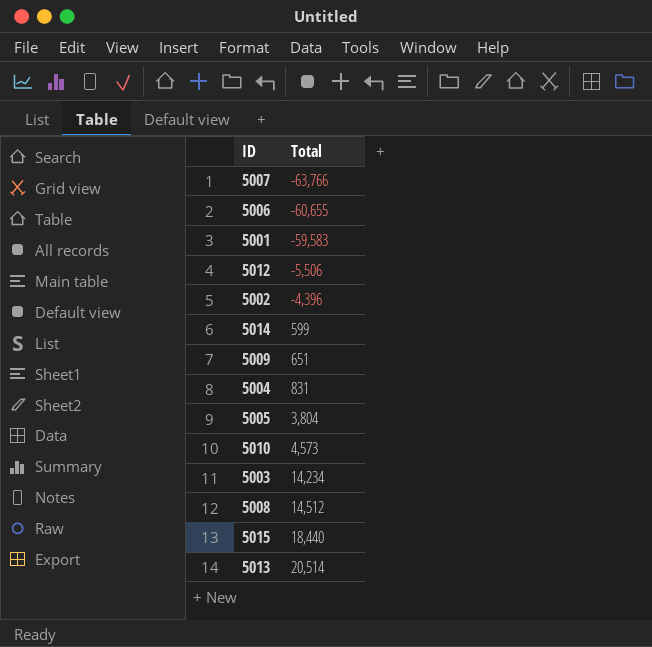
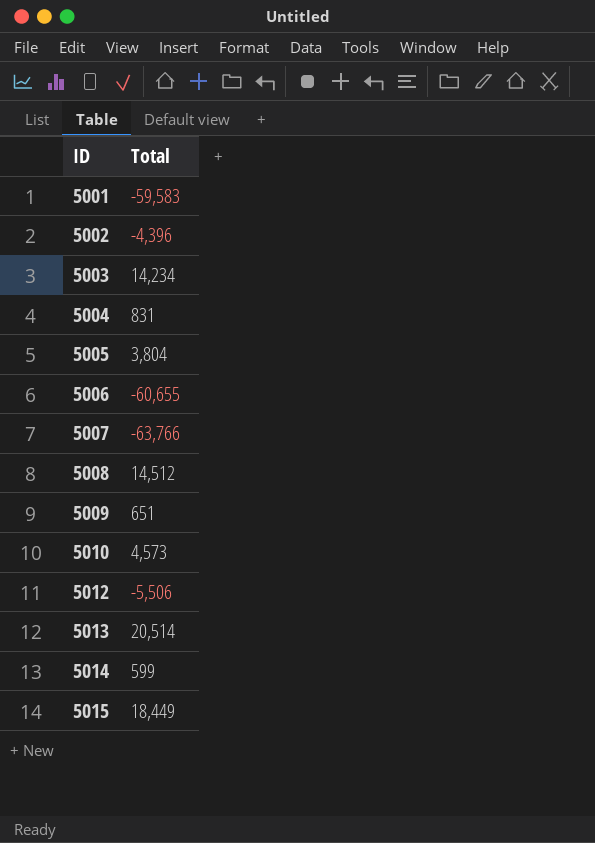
row order: Total ascending -> ID ascending
5015 | Total: 18,440 -> 18,449

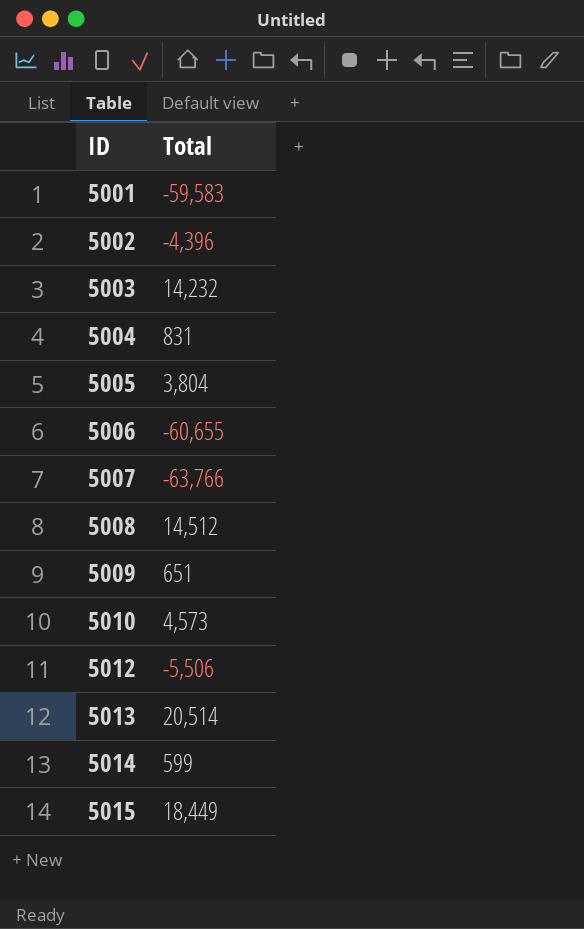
5003 | Total: 14,234 -> 14,232

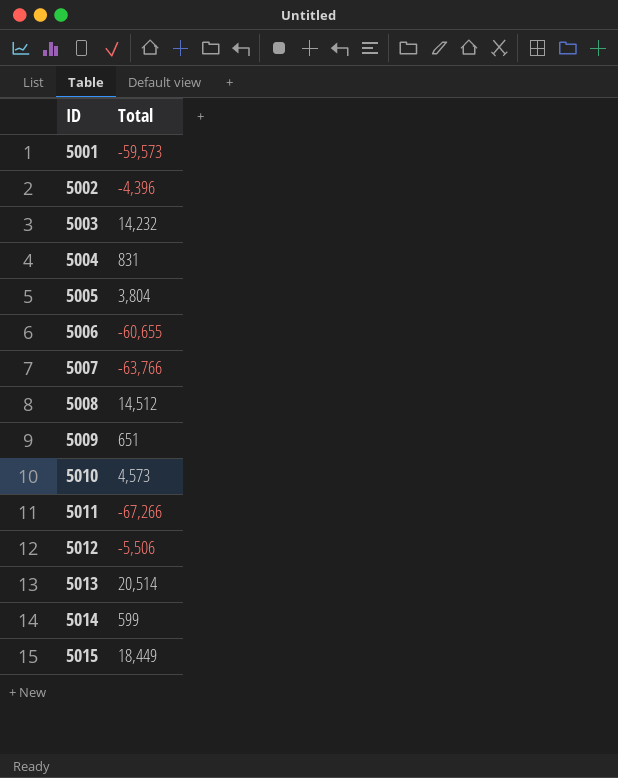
5001 | Total: -59,583 -> -59,573
row 5011: none -> -67,266

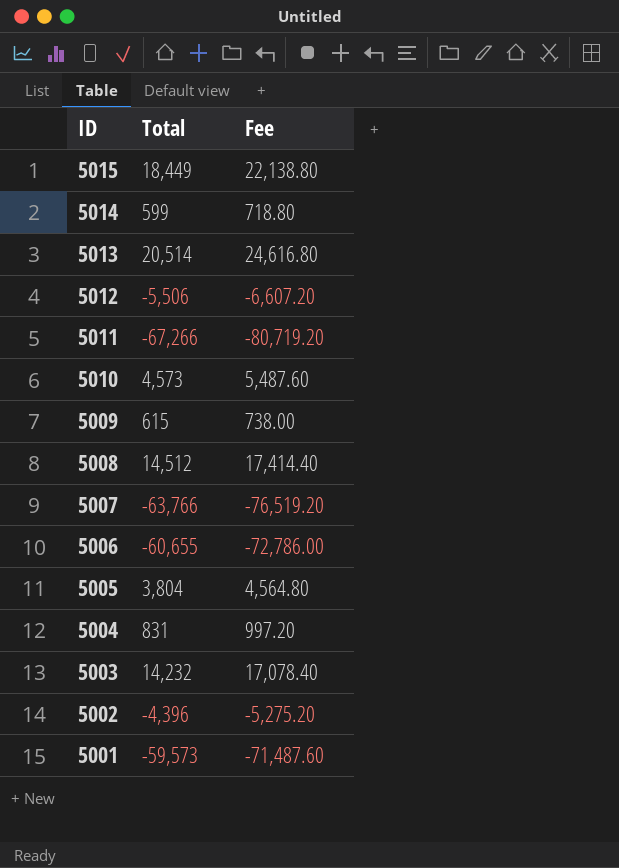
row order: ID ascending -> ID descending
column Fee | formula: none -> [Total] * 1.2
5009 | Total: 651 -> 615

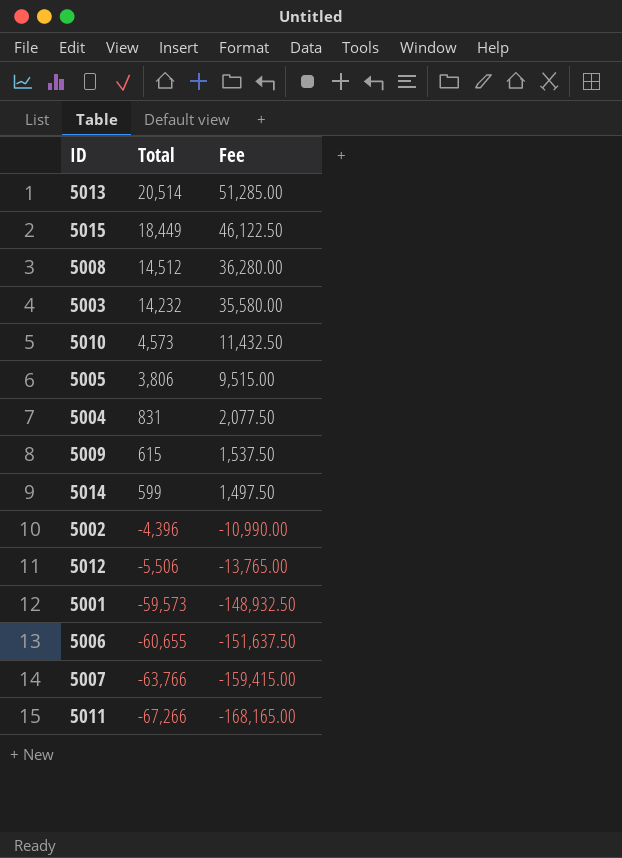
row order: ID descending -> Total descending
column Fee | formula: [Total] * 1.2 -> [Total] * 2.5
5005 | Total: 3,804 -> 3,806

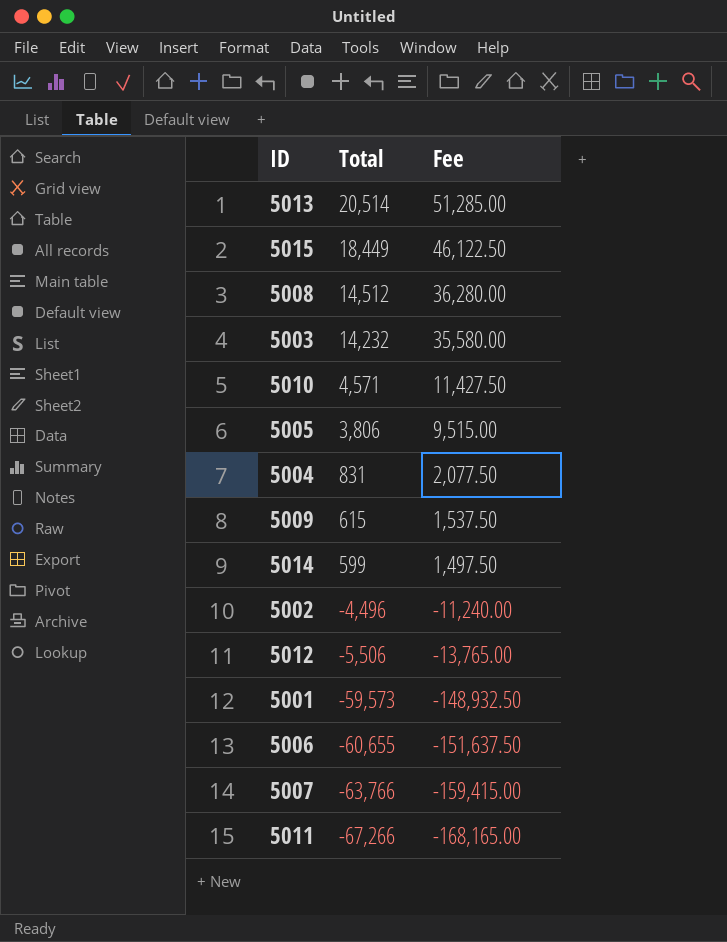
5010 | Total: 4,573 -> 4,571
5010 | Fee: 11,432.50 -> 11,427.50
5002 | Total: -4,396 -> -4,496
5002 | Fee: -10,990.00 -> -11,240.00

